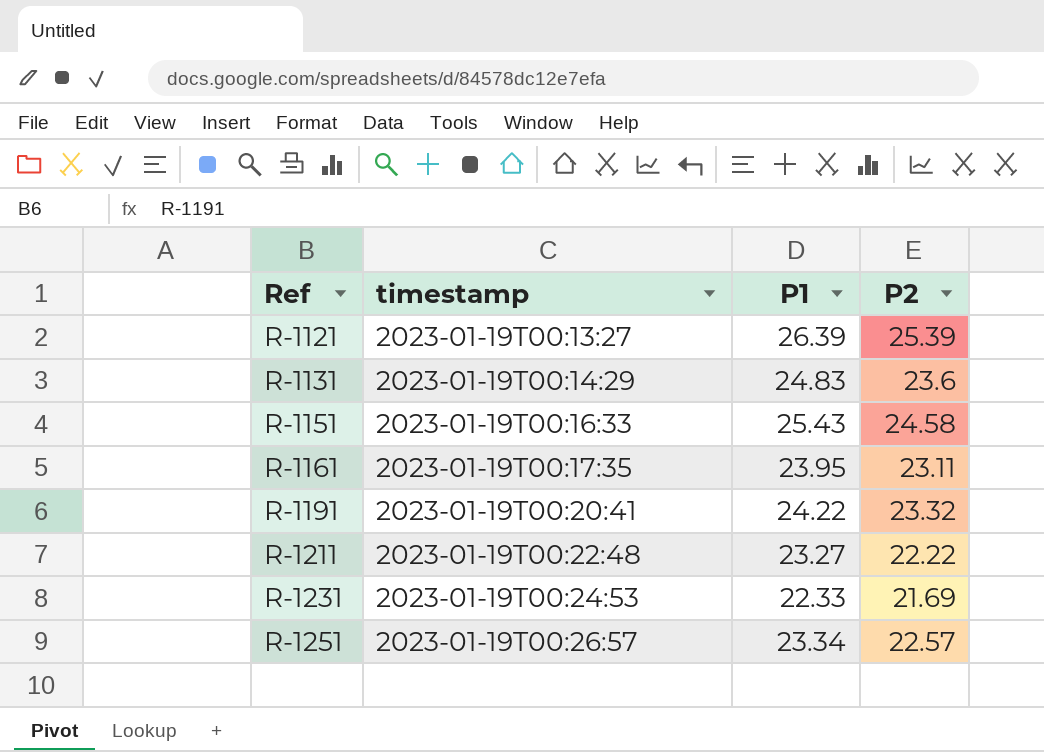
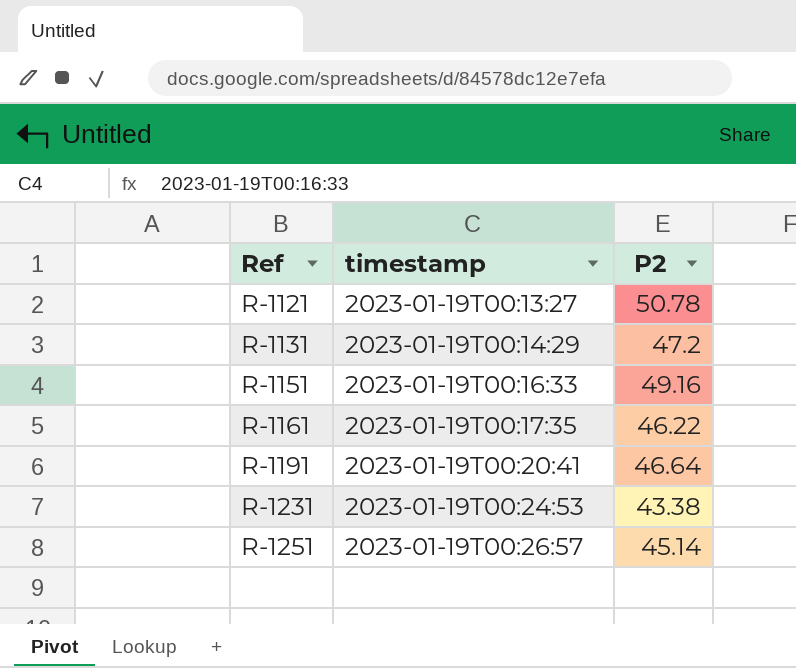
column P1 | position: 3 -> none
row R-1211: 2023-01-19T00:22:48 | 23.27 | 22.22 -> none
R-1121 | P2: 25.39 -> 50.78
R-1131 | P2: 23.6 -> 47.2
R-1151 | P2: 24.58 -> 49.16
R-1161 | P2: 23.11 -> 46.22
R-1191 | P2: 23.32 -> 46.64
R-1231 | P2: 21.69 -> 43.38
R-1251 | P2: 22.57 -> 45.14

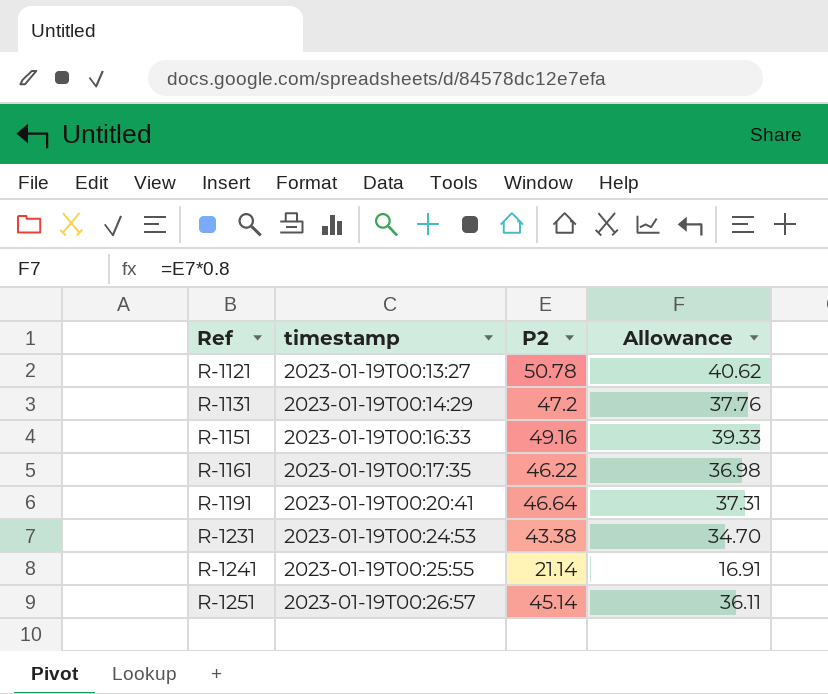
column Allowance | formula: none -> [P2] * 0.8
row R-1241: none -> 2023-01-19T00:25:55 | 21.14 | 16.91

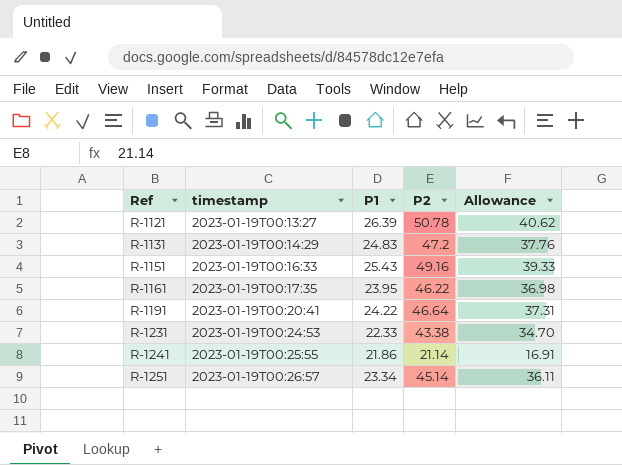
column P1 | position: none -> 3

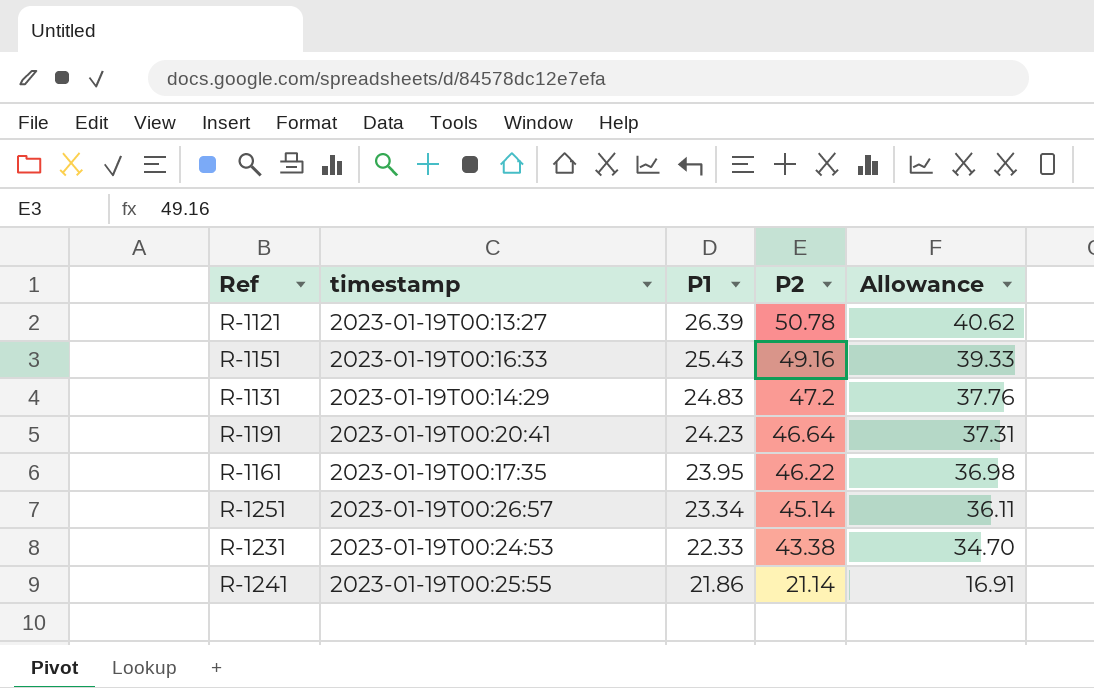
row order: Ref ascending -> P1 descending
R-1191 | P1: 24.22 -> 24.23

